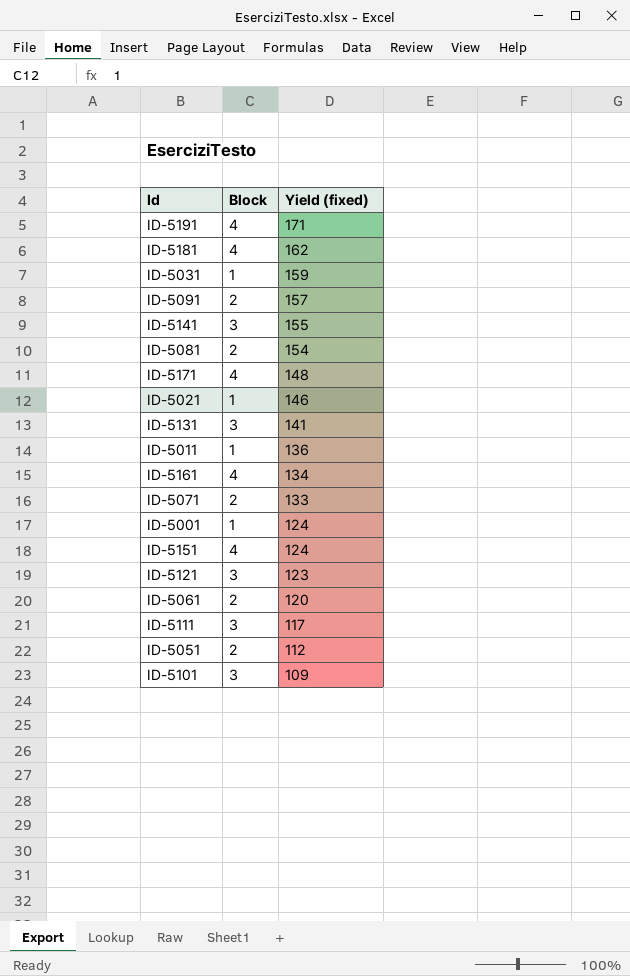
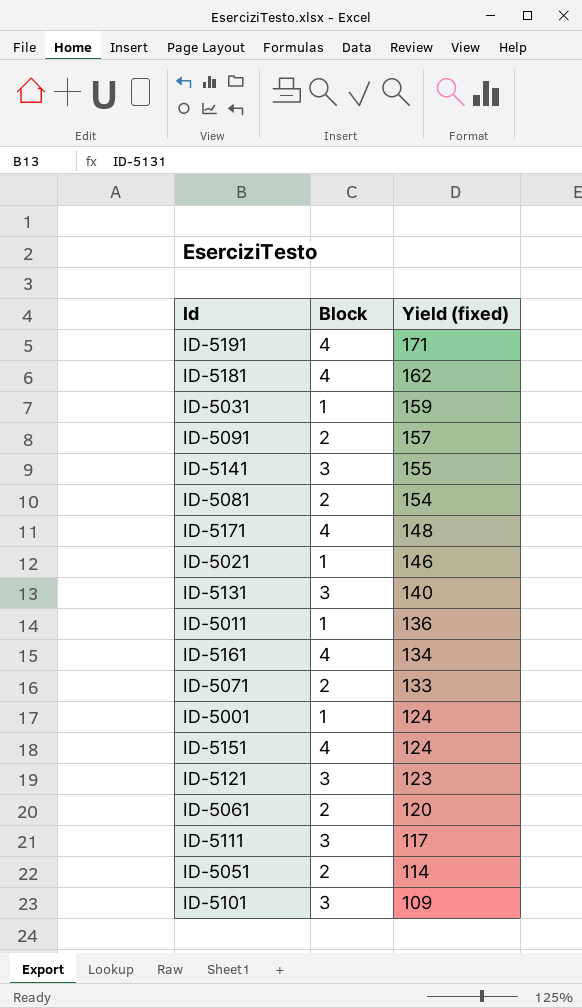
ID-5131 | Yield (fixed): 141 -> 140
ID-5051 | Yield (fixed): 112 -> 114

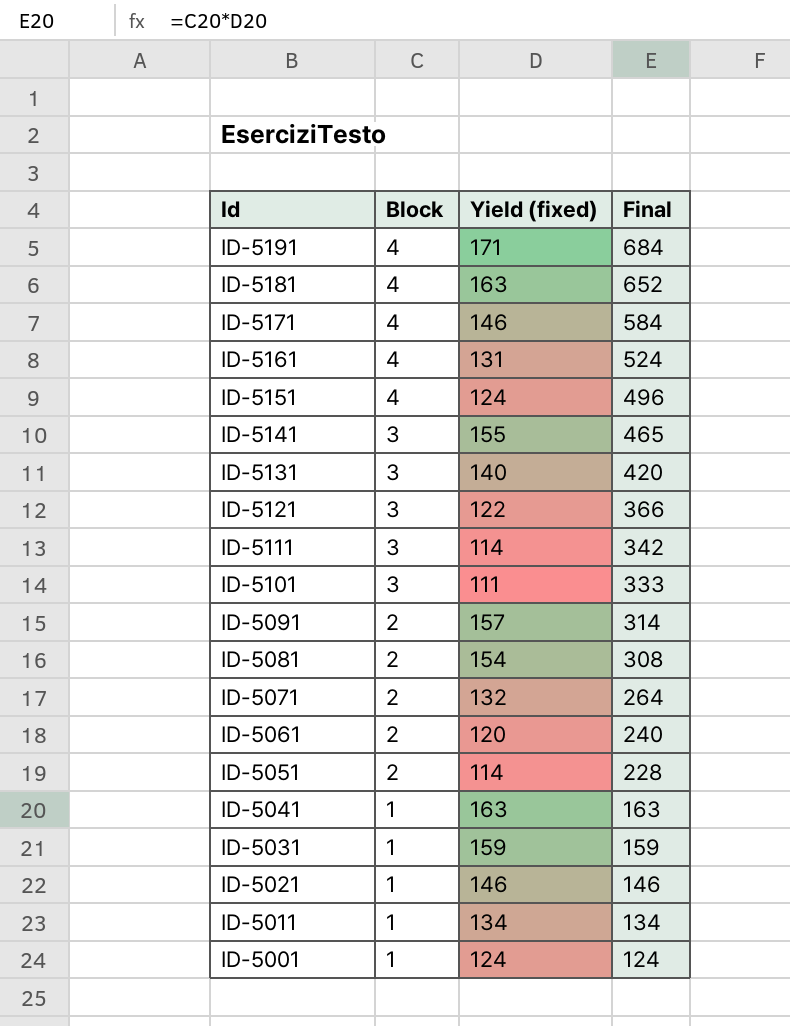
row order: Yield (fixed) descending -> Id descending
column Final | formula: none -> [Block] * [Yield (fixed)]
ID-5181 | Yield (fixed): 162 -> 163
ID-5171 | Yield (fixed): 148 -> 146
ID-5161 | Yield (fixed): 134 -> 131
ID-5121 | Yield (fixed): 123 -> 122
ID-5111 | Yield (fixed): 117 -> 114
ID-5101 | Yield (fixed): 109 -> 111
ID-5071 | Yield (fixed): 133 -> 132
row ID-5041: none -> 1 | 163 | 163
ID-5011 | Yield (fixed): 136 -> 134

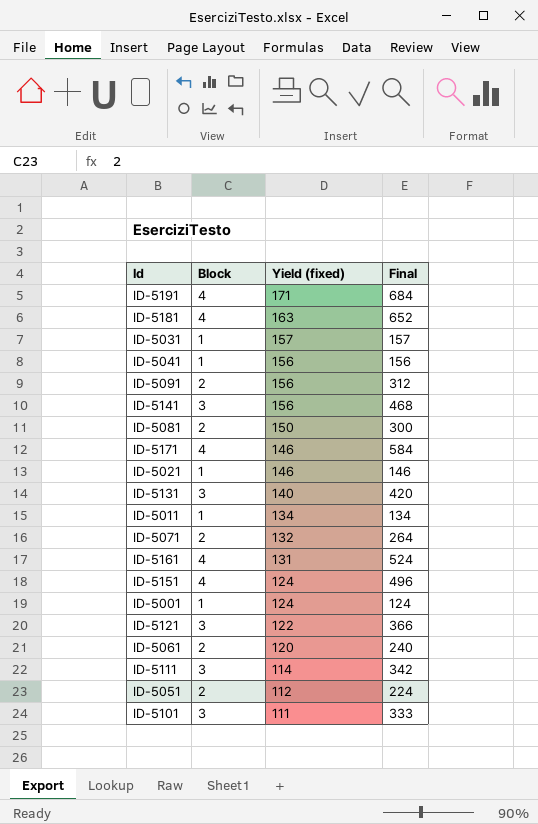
row order: Id descending -> Yield (fixed) descending
ID-5031 | Yield (fixed): 159 -> 157
ID-5031 | Final: 159 -> 157
ID-5041 | Yield (fixed): 163 -> 156
ID-5041 | Final: 163 -> 156
ID-5091 | Yield (fixed): 157 -> 156
ID-5091 | Final: 314 -> 312
ID-5141 | Yield (fixed): 155 -> 156
ID-5141 | Final: 465 -> 468
ID-5081 | Yield (fixed): 154 -> 150
ID-5081 | Final: 308 -> 300
ID-5051 | Yield (fixed): 114 -> 112
ID-5051 | Final: 228 -> 224

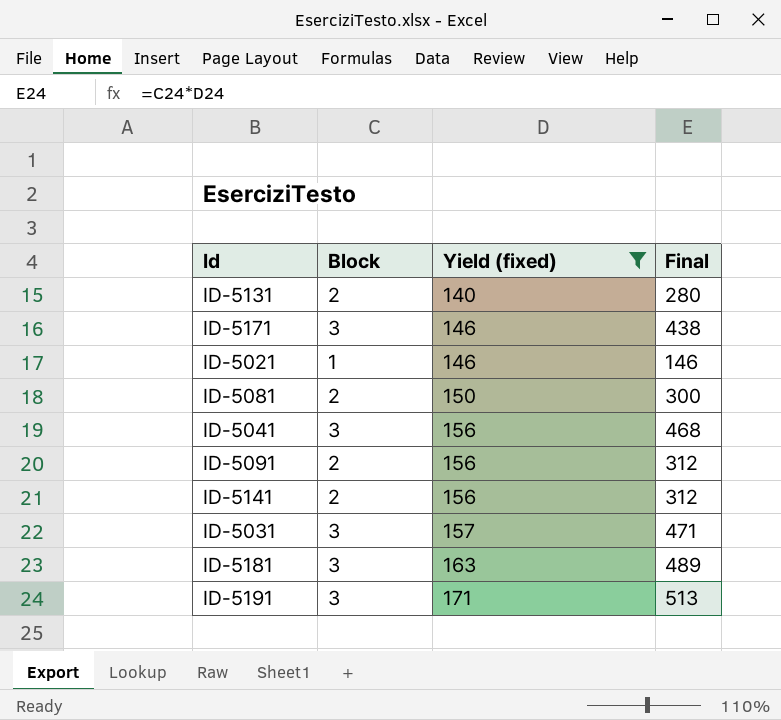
filter: none -> Yield (fixed) >= 140
row order: Yield (fixed) descending -> Yield (fixed) ascending
ID-5131 | Block: 3 -> 2
ID-5131 | Final: 420 -> 280
ID-5171 | Block: 4 -> 3
ID-5171 | Final: 584 -> 438
ID-5041 | Block: 1 -> 3
ID-5041 | Final: 156 -> 468
ID-5141 | Block: 3 -> 2
ID-5141 | Final: 468 -> 312
ID-5031 | Block: 1 -> 3
ID-5031 | Final: 157 -> 471
ID-5181 | Block: 4 -> 3
ID-5181 | Final: 652 -> 489
ID-5191 | Block: 4 -> 3
ID-5191 | Final: 684 -> 513

